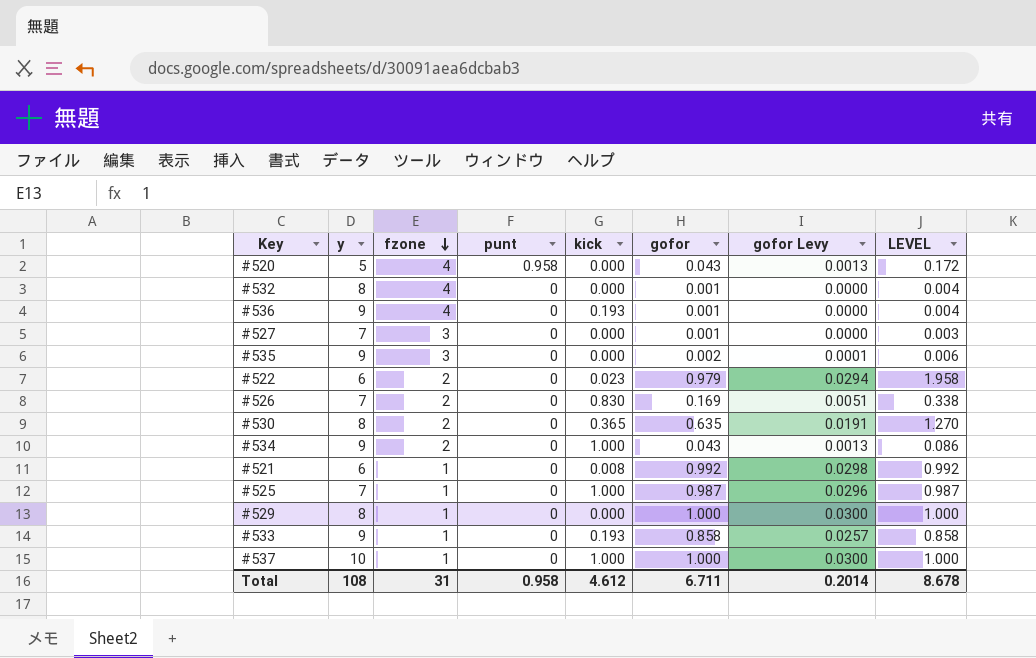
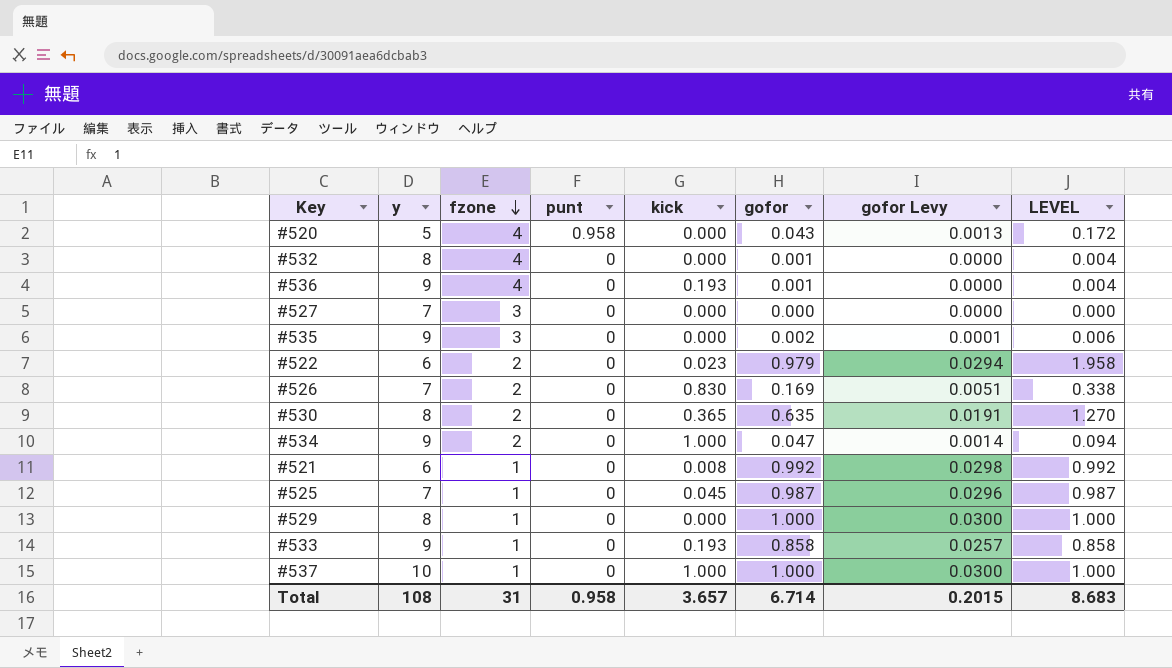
#527 | gofor: 0.001 -> 0.000
#527 | LEVEL: 0.003 -> 0.000
#534 | gofor: 0.043 -> 0.047
#534 | gofor Levy: 0.0013 -> 0.0014
#534 | LEVEL: 0.086 -> 0.094
#525 | kick: 1.000 -> 0.045
Total | kick: 4.612 -> 3.657
Total | gofor: 6.711 -> 6.714
Total | gofor Levy: 0.2014 -> 0.2015
Total | LEVEL: 8.678 -> 8.683

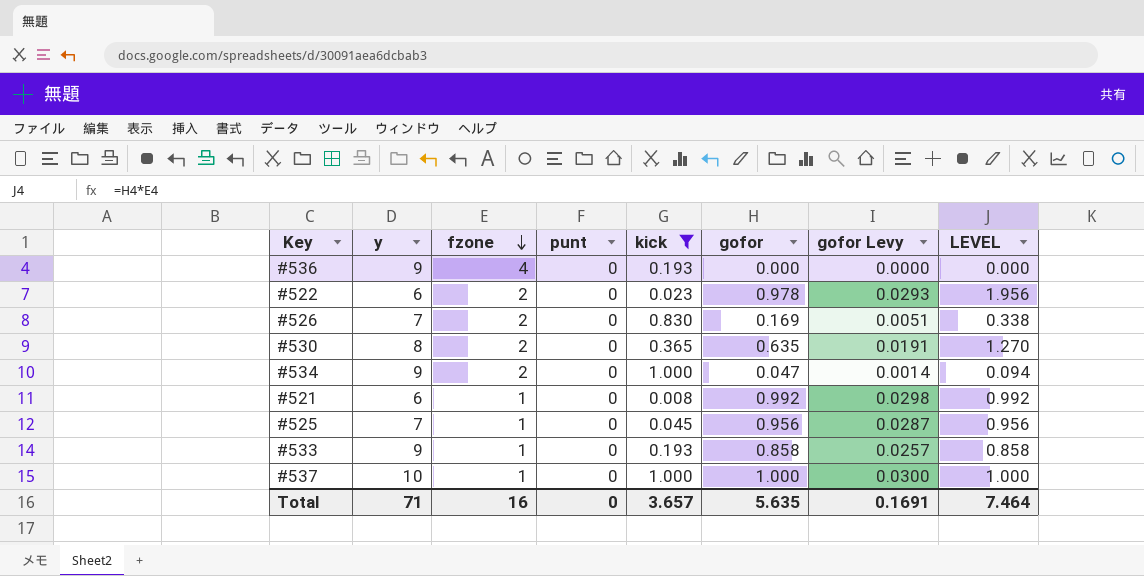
filter: none -> kick != 0.000
#536 | gofor: 0.001 -> 0.000
#536 | LEVEL: 0.004 -> 0.000
#522 | gofor: 0.979 -> 0.978
#522 | gofor Levy: 0.0294 -> 0.0293
#522 | LEVEL: 1.958 -> 1.956
#525 | gofor: 0.987 -> 0.956
#525 | gofor Levy: 0.0296 -> 0.0287
#525 | LEVEL: 0.987 -> 0.956
Total | y: 108 -> 71
Total | fzone: 31 -> 16
Total | punt: 0.958 -> 0
Total | gofor: 6.714 -> 5.635
Total | gofor Levy: 0.2015 -> 0.1691
Total | LEVEL: 8.683 -> 7.464

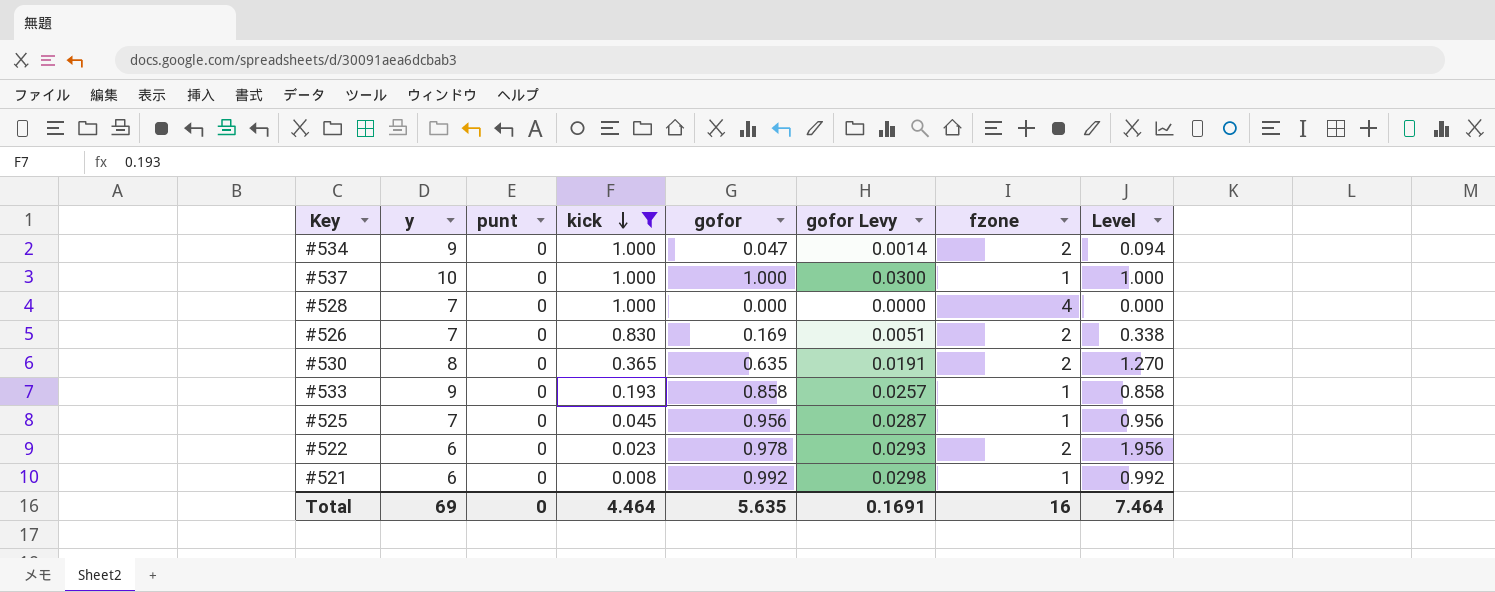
row order: fzone descending -> kick descending
column fzone | position: 3 -> 7
column name: LEVEL -> Level
row #536: 9 | 4 | 0 | 0.193 | 0.000 | 0.0000 | 0.000 -> none
row #528: none -> 7 | 0 | 1.000 | 0.000 | 0.0000 | 4 | 0.000
Total | y: 71 -> 69
Total | kick: 3.657 -> 4.464

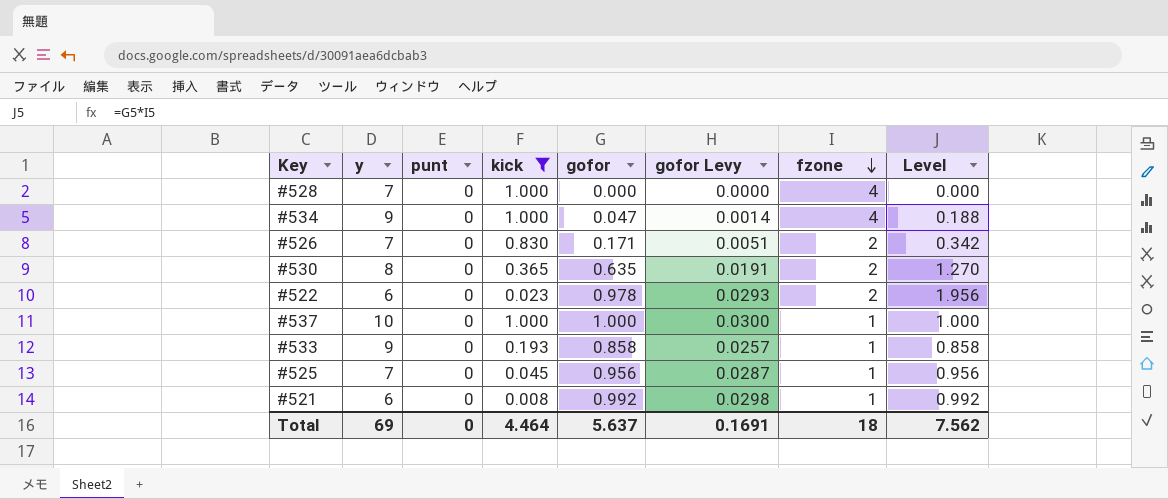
row order: kick descending -> fzone descending
#534 | fzone: 2 -> 4
#534 | Level: 0.094 -> 0.188
#526 | gofor: 0.169 -> 0.171
#526 | Level: 0.338 -> 0.342
Total | gofor: 5.635 -> 5.637
Total | fzone: 16 -> 18
Total | Level: 7.464 -> 7.562

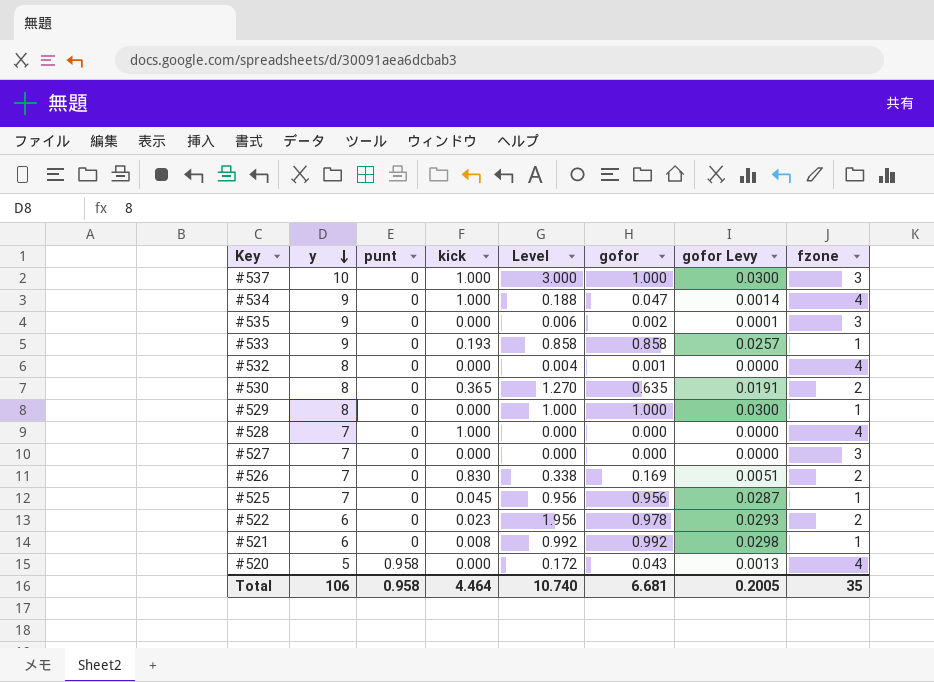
filter: kick != 0.000 -> none
row order: fzone descending -> y descending
column Level | position: 8 -> 5
#537 | Level: 1.000 -> 3.000
#537 | fzone: 1 -> 3
#526 | Level: 0.342 -> 0.338
#526 | gofor: 0.171 -> 0.169
Total | y: 69 -> 106
Total | punt: 0 -> 0.958
Total | Level: 7.562 -> 10.740
Total | gofor: 5.637 -> 6.681
Total | gofor Levy: 0.1691 -> 0.2005
Total | fzone: 18 -> 35

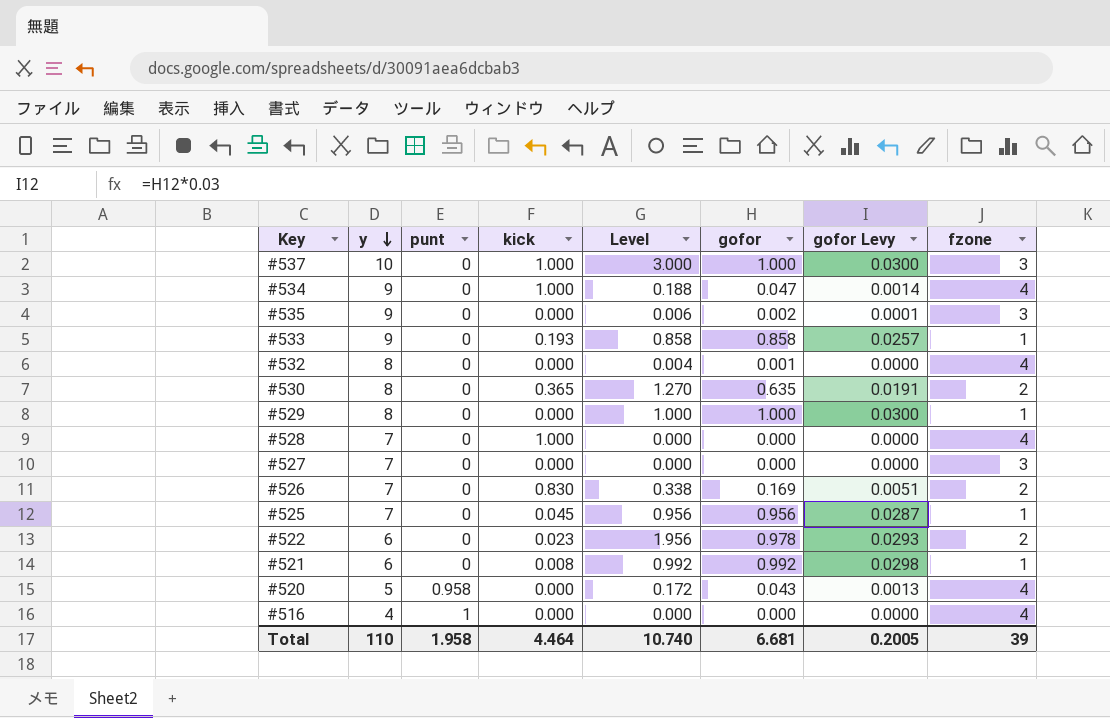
row #516: none -> 4 | 1 | 0.000 | 0.000 | 0.000 | 0.0000 | 4
Total | y: 106 -> 110
Total | punt: 0.958 -> 1.958
Total | fzone: 35 -> 39

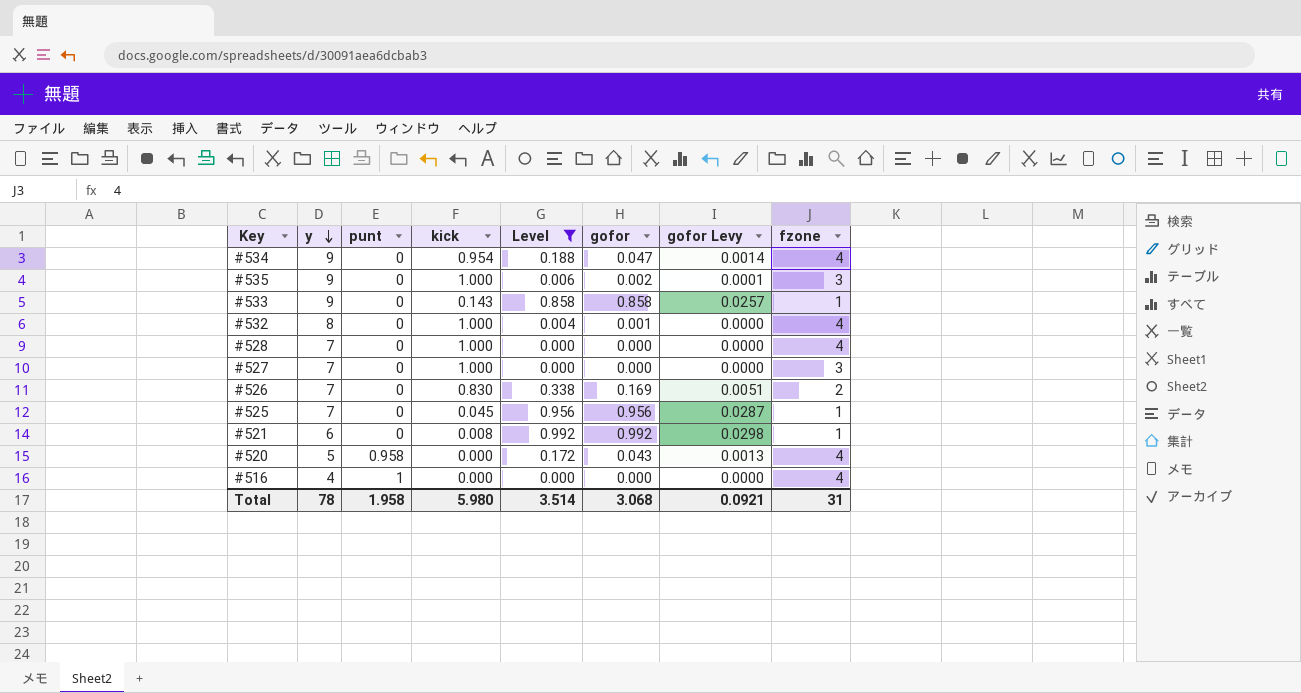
filter: none -> Level <= 0.992
#534 | kick: 1.000 -> 0.954
#535 | kick: 0.000 -> 1.000
#533 | kick: 0.193 -> 0.143
#532 | kick: 0.000 -> 1.000
#527 | kick: 0.000 -> 1.000
Total | y: 110 -> 78
Total | kick: 4.464 -> 5.980
Total | Level: 10.740 -> 3.514
Total | gofor: 6.681 -> 3.068
Total | gofor Levy: 0.2005 -> 0.0921
Total | fzone: 39 -> 31

